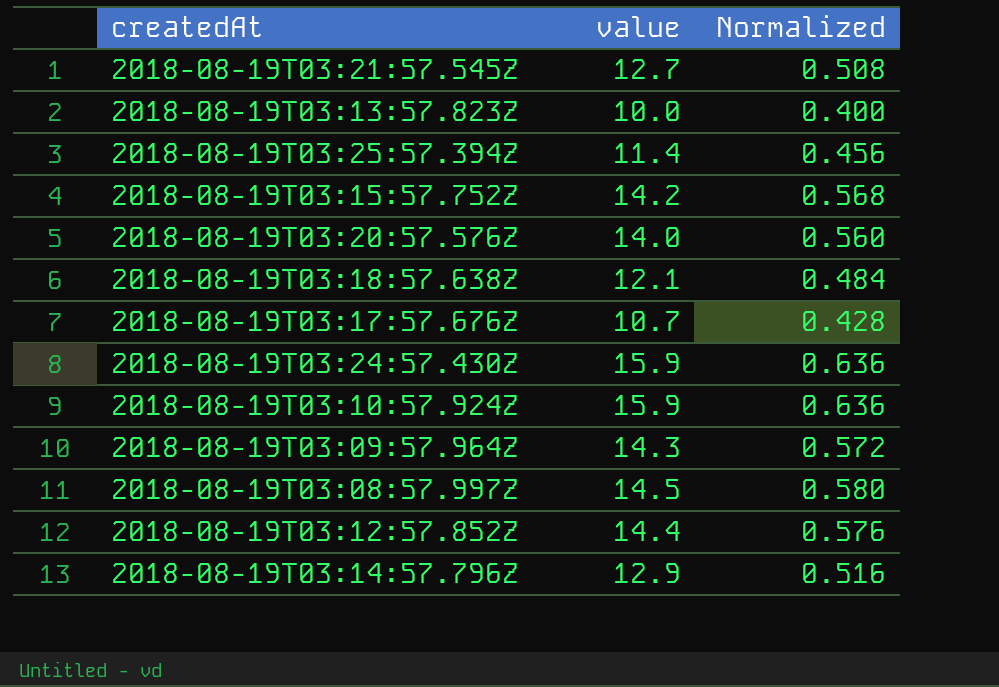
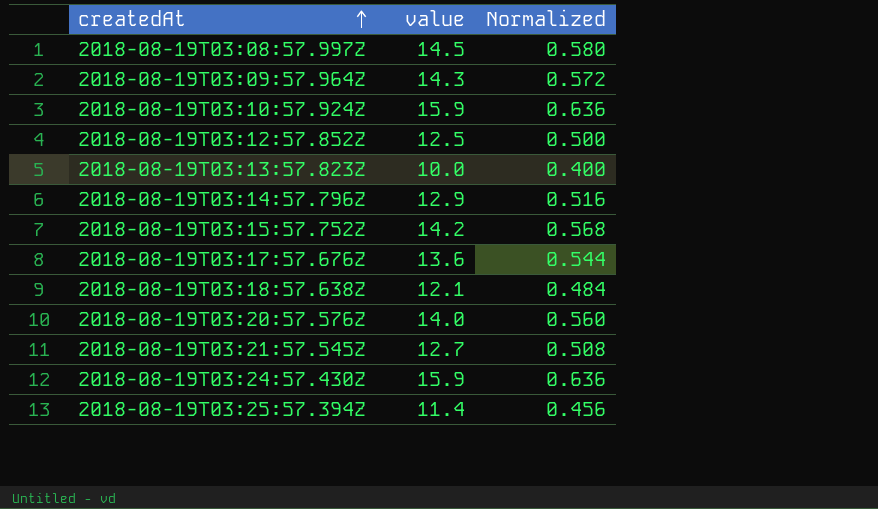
row order: none -> createdAt ascending
2018-08-19T03:12:57.852Z | value: 14.4 -> 12.5
2018-08-19T03:12:57.852Z | Normalized: 0.576 -> 0.500
2018-08-19T03:17:57.676Z | value: 10.7 -> 13.6
2018-08-19T03:17:57.676Z | Normalized: 0.428 -> 0.544

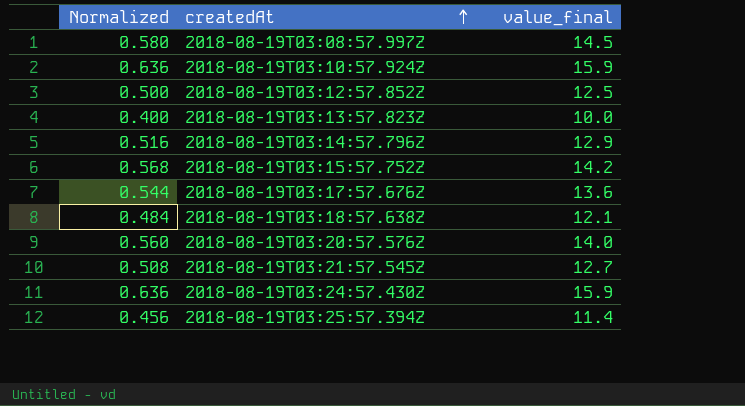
column Normalized | position: 3 -> 1
column name: value -> value_final
row 2018-08-19T03:09:57.964Z: 14.3 | 0.572 -> none

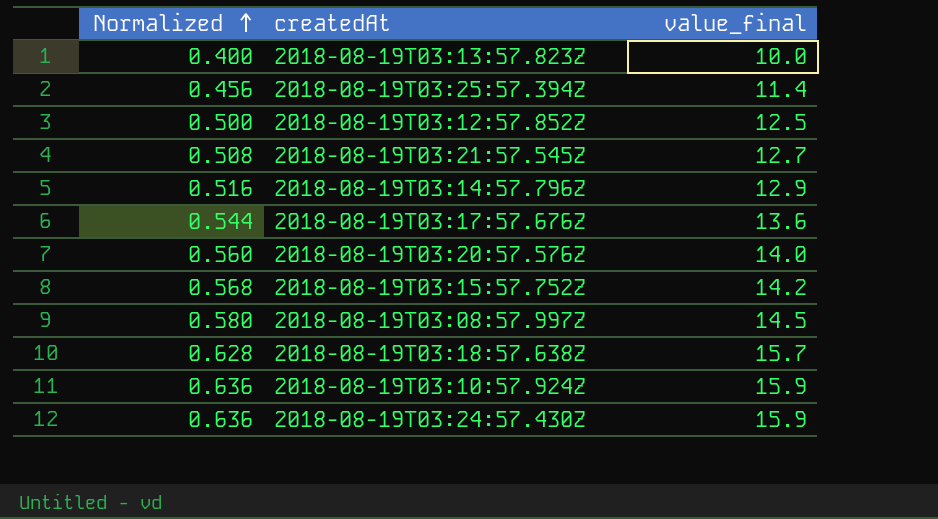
row order: createdAt ascending -> Normalized ascending
2018-08-19T03:18:57.638Z | Normalized: 0.484 -> 0.628
2018-08-19T03:18:57.638Z | value_final: 12.1 -> 15.7

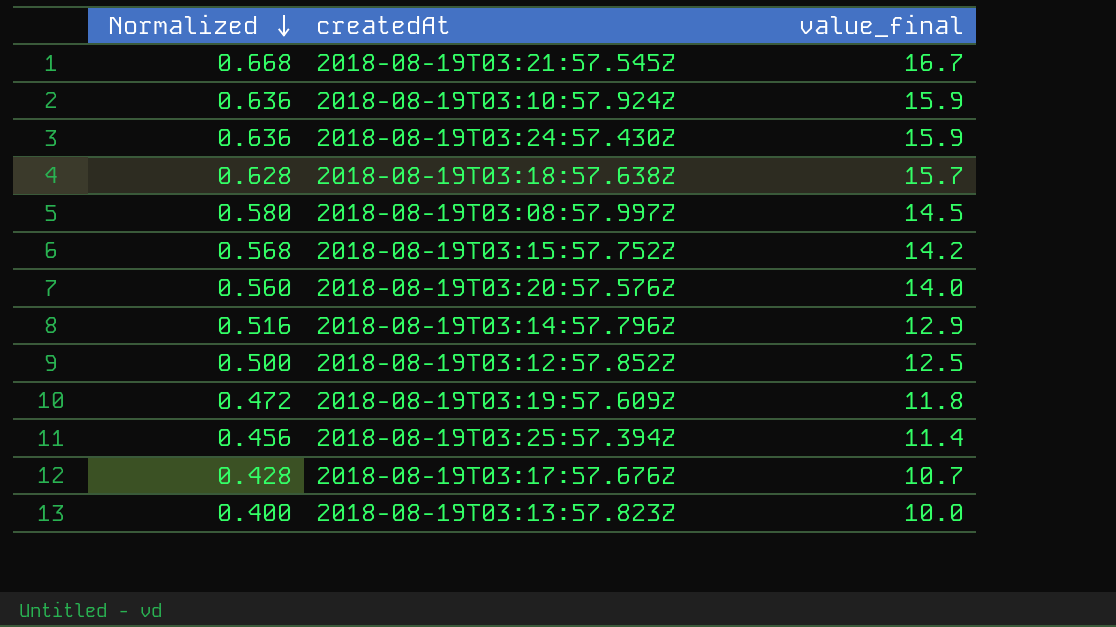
row order: Normalized ascending -> Normalized descending
2018-08-19T03:21:57.545Z | Normalized: 0.508 -> 0.668
2018-08-19T03:21:57.545Z | value_final: 12.7 -> 16.7
row 2018-08-19T03:19:57.609Z: none -> 0.472 | 11.8
2018-08-19T03:17:57.676Z | Normalized: 0.544 -> 0.428
2018-08-19T03:17:57.676Z | value_final: 13.6 -> 10.7

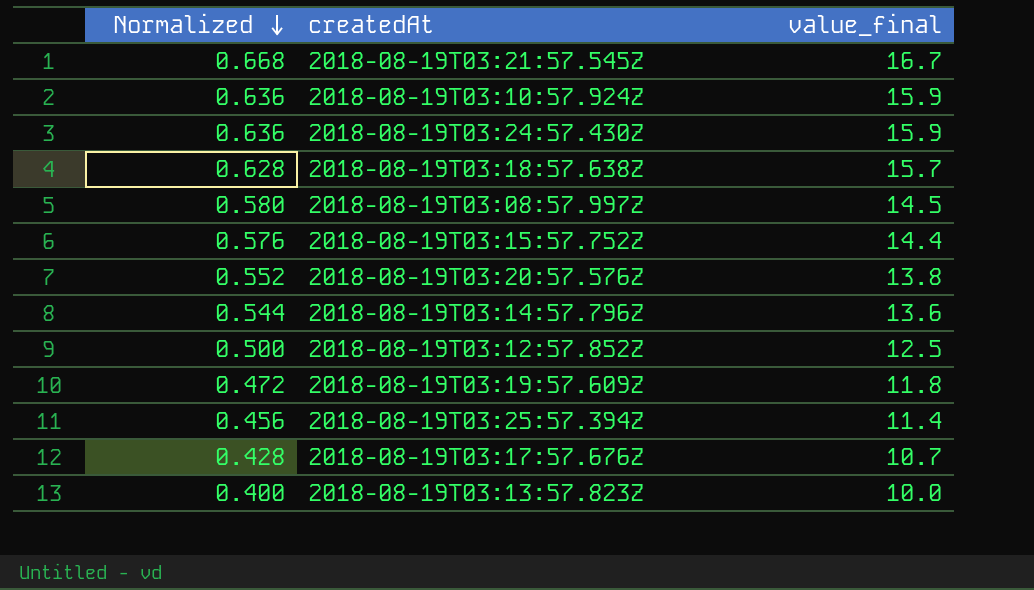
2018-08-19T03:15:57.752Z | Normalized: 0.568 -> 0.576
2018-08-19T03:15:57.752Z | value_final: 14.2 -> 14.4
2018-08-19T03:20:57.576Z | Normalized: 0.560 -> 0.552
2018-08-19T03:20:57.576Z | value_final: 14.0 -> 13.8
2018-08-19T03:14:57.796Z | Normalized: 0.516 -> 0.544
2018-08-19T03:14:57.796Z | value_final: 12.9 -> 13.6

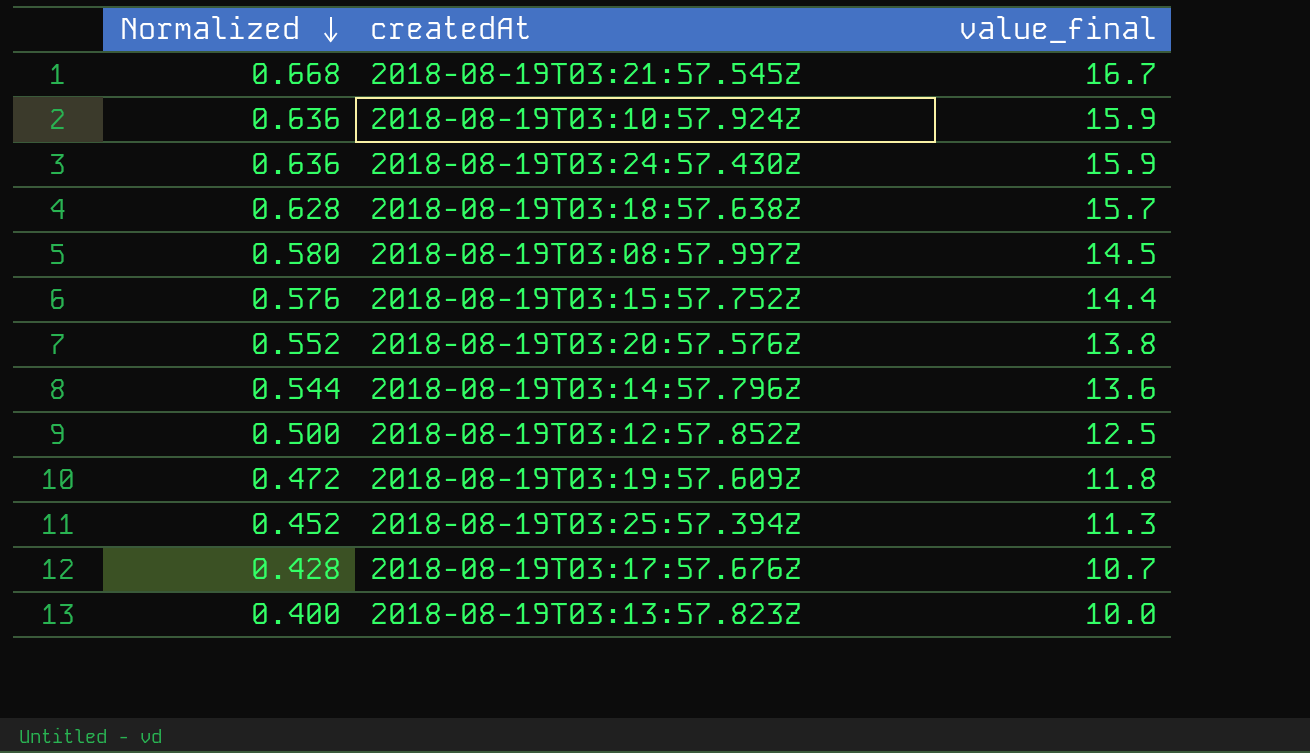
2018-08-19T03:25:57.394Z | Normalized: 0.456 -> 0.452
2018-08-19T03:25:57.394Z | value_final: 11.4 -> 11.3

